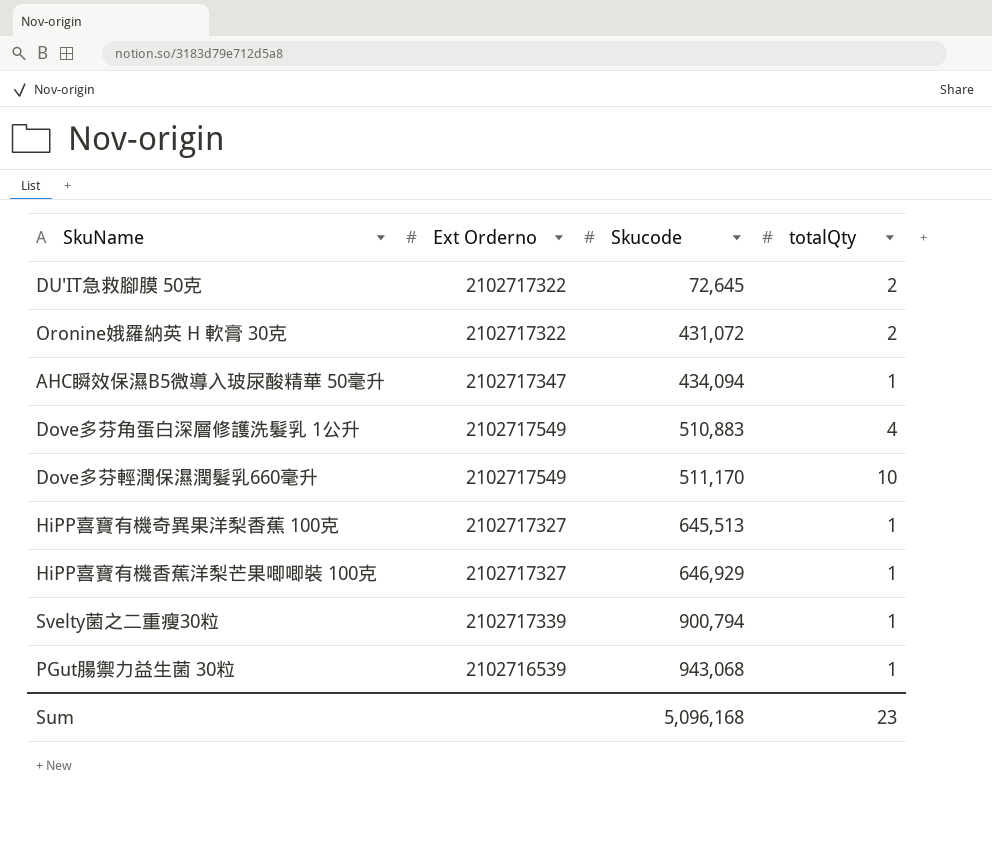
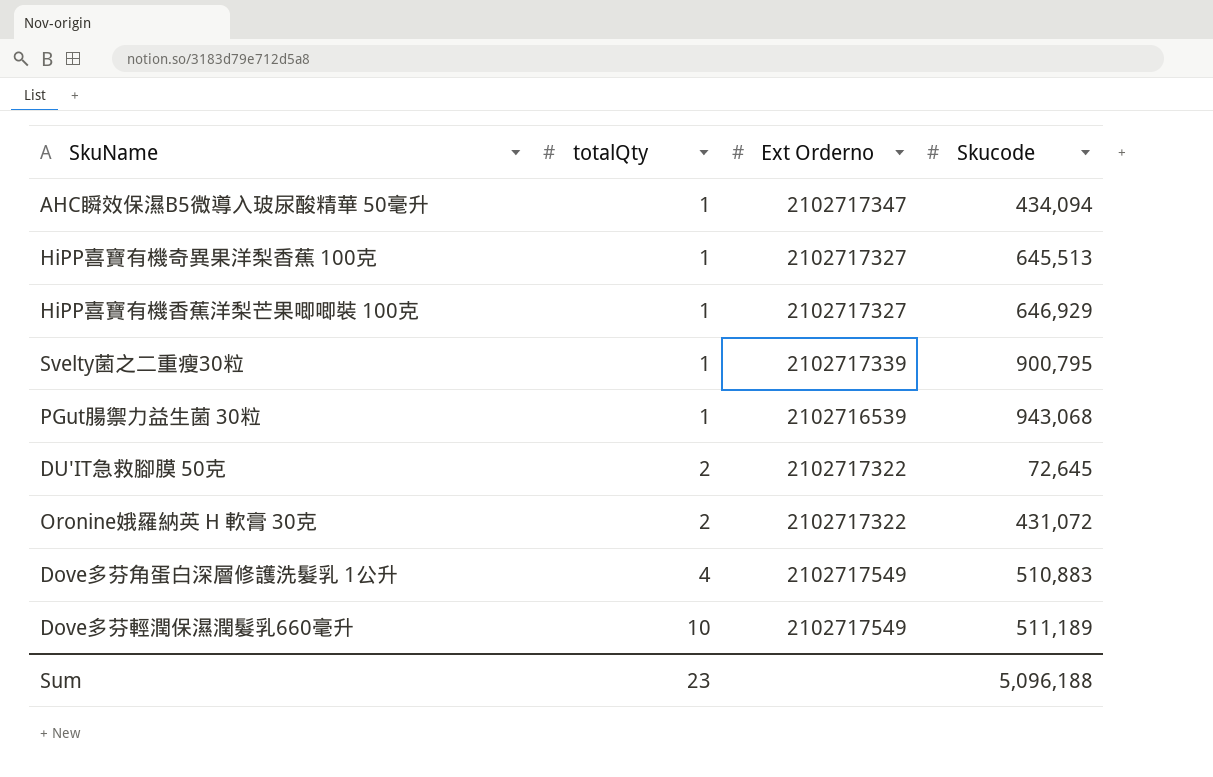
row order: Skucode ascending -> totalQty ascending
column totalQty | position: 4 -> 2
Svelty菌之二重瘦30粒 | Skucode: 900,794 -> 900,795
Dove多芬輕潤保濕潤髮乳660毫升 | Skucode: 511,170 -> 511,189
Sum | Skucode: 5,096,168 -> 5,096,188

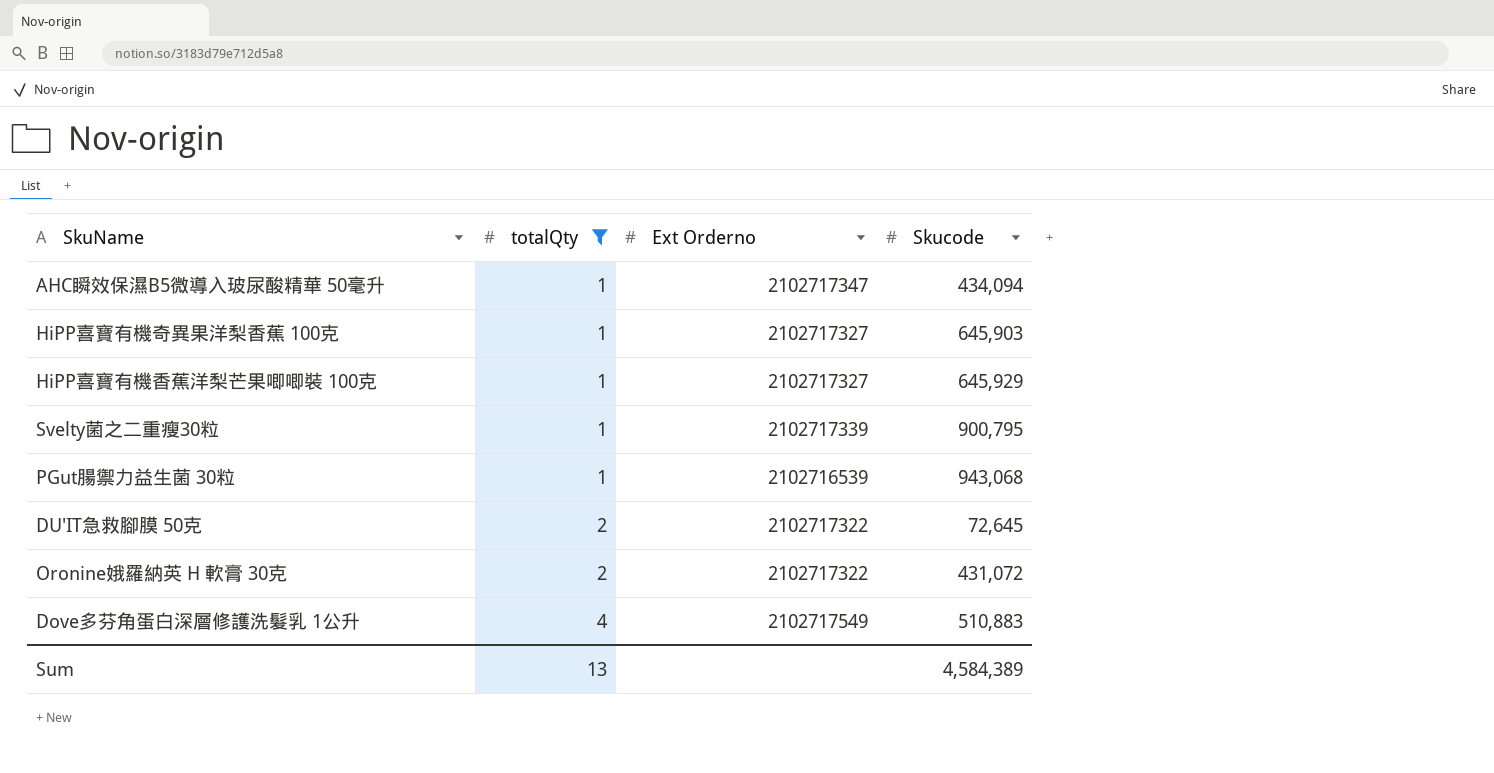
filter: none -> totalQty != 10
HiPP喜寶有機奇異果洋梨香蕉 100克 | Skucode: 645,513 -> 645,903
HiPP喜寶有機香蕉洋梨芒果唧唧裝 100克 | Skucode: 646,929 -> 645,929
Sum | totalQty: 23 -> 13
Sum | Skucode: 5,096,188 -> 4,584,389

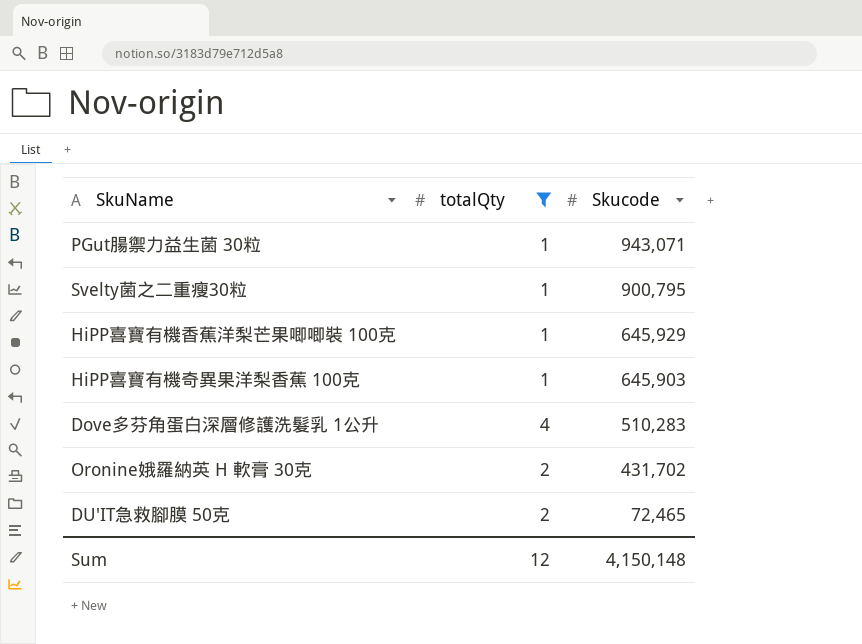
row order: totalQty ascending -> Skucode descending
column Ext Orderno | position: 3 -> none
row AHC瞬效保濕B5微導入玻尿酸精華 50毫升: 1 | 2102717347 | 434,094 -> none
PGut腸禦力益生菌 30粒 | Skucode: 943,068 -> 943,071
Dove多芬角蛋白深層修護洗髮乳 1公升 | Skucode: 510,883 -> 510,283
Oronine娥羅納英 H 軟膏 30克 | Skucode: 431,072 -> 431,702
DU'IT急救腳膜 50克 | Skucode: 72,645 -> 72,465
Sum | totalQty: 13 -> 12
Sum | Skucode: 4,584,389 -> 4,150,148

